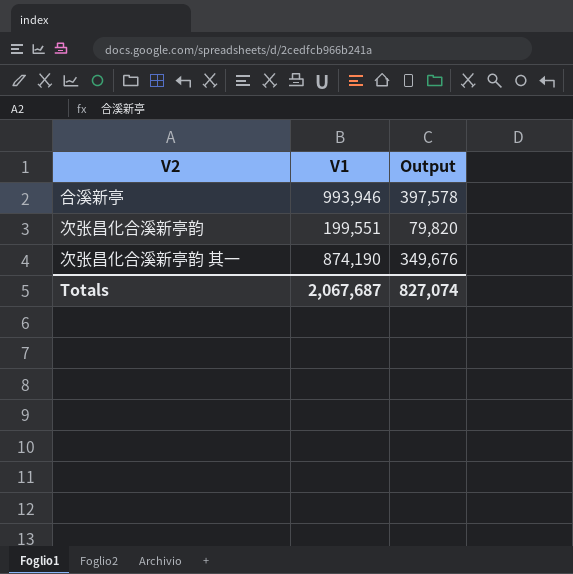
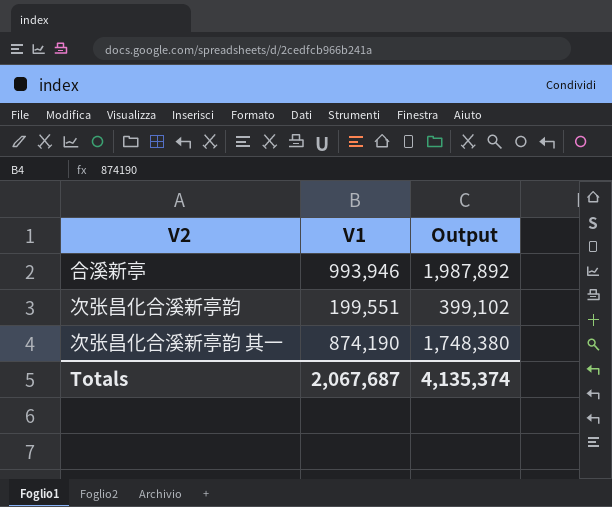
column Output | formula: [V1] * 0.4 -> [V1] * 2
Totals | Output: 827,074 -> 4,135,374

